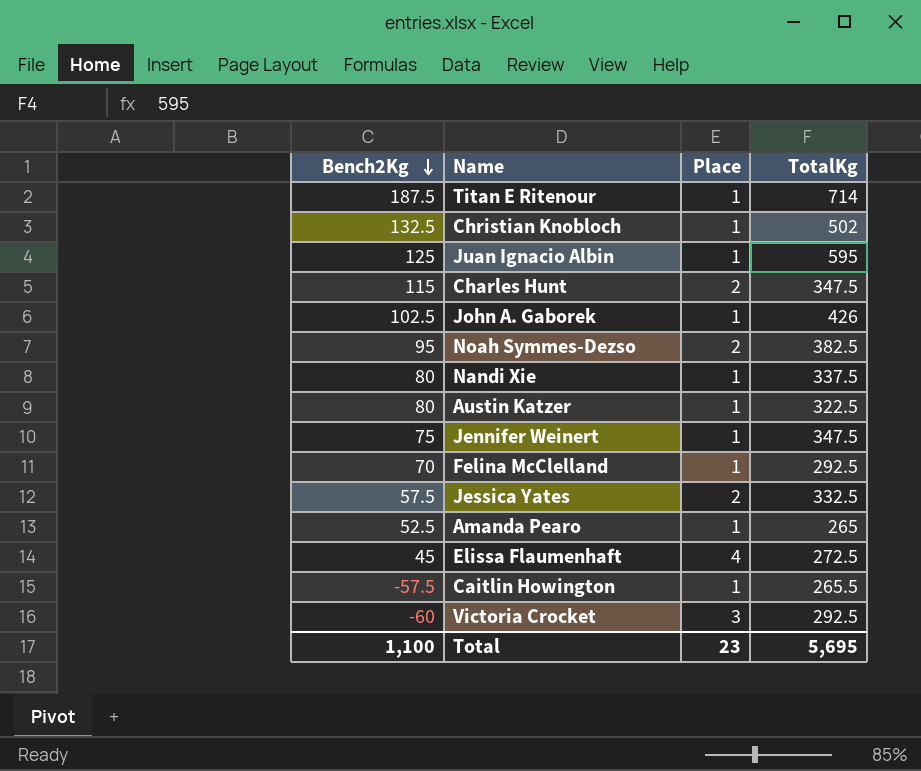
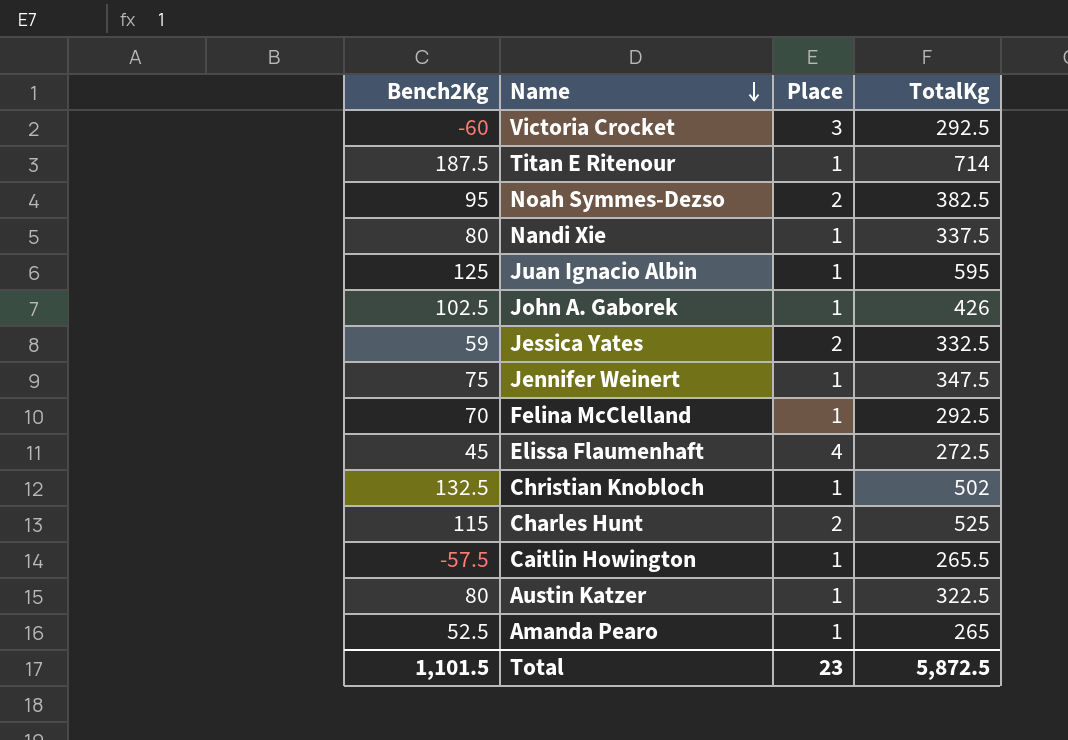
row order: Bench2Kg descending -> Name descending
Jessica Yates | Bench2Kg: 57.5 -> 59
Charles Hunt | TotalKg: 347.5 -> 525
Total | Bench2Kg: 1,100 -> 1,101.5
Total | TotalKg: 5,695 -> 5,872.5

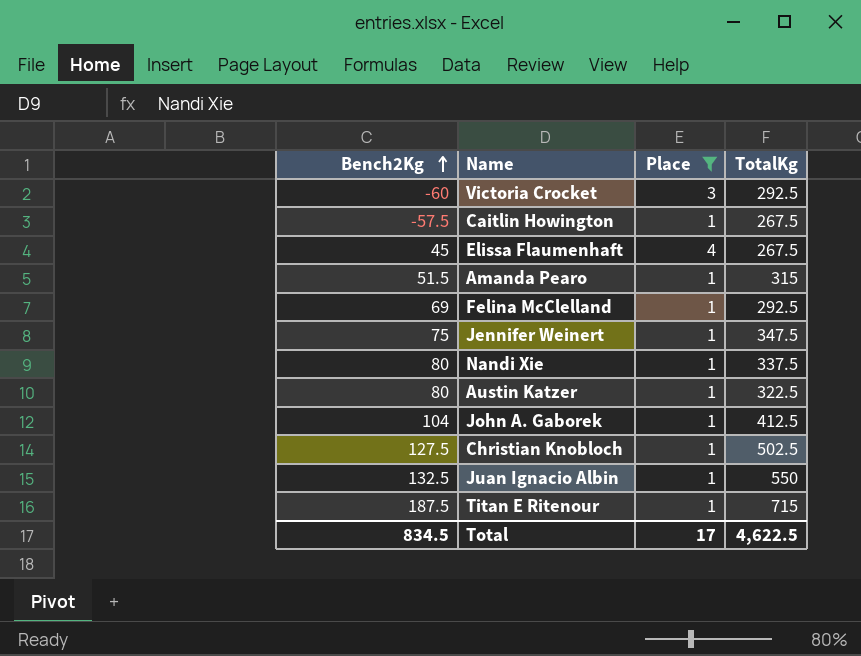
filter: none -> Place != 2
row order: Name descending -> Bench2Kg ascending
Caitlin Howington | TotalKg: 265.5 -> 267.5
Elissa Flaumenhaft | TotalKg: 272.5 -> 267.5
Amanda Pearo | Bench2Kg: 52.5 -> 51.5
Amanda Pearo | TotalKg: 265 -> 315
Felina McClelland | Bench2Kg: 70 -> 69
John A. Gaborek | Bench2Kg: 102.5 -> 104
John A. Gaborek | TotalKg: 426 -> 412.5
Christian Knobloch | Bench2Kg: 132.5 -> 127.5
Christian Knobloch | TotalKg: 502 -> 502.5
Juan Ignacio Albin | Bench2Kg: 125 -> 132.5
Juan Ignacio Albin | TotalKg: 595 -> 550
Titan E Ritenour | TotalKg: 714 -> 715
Total | Bench2Kg: 1,101.5 -> 834.5
Total | Place: 23 -> 17
Total | TotalKg: 5,872.5 -> 4,622.5

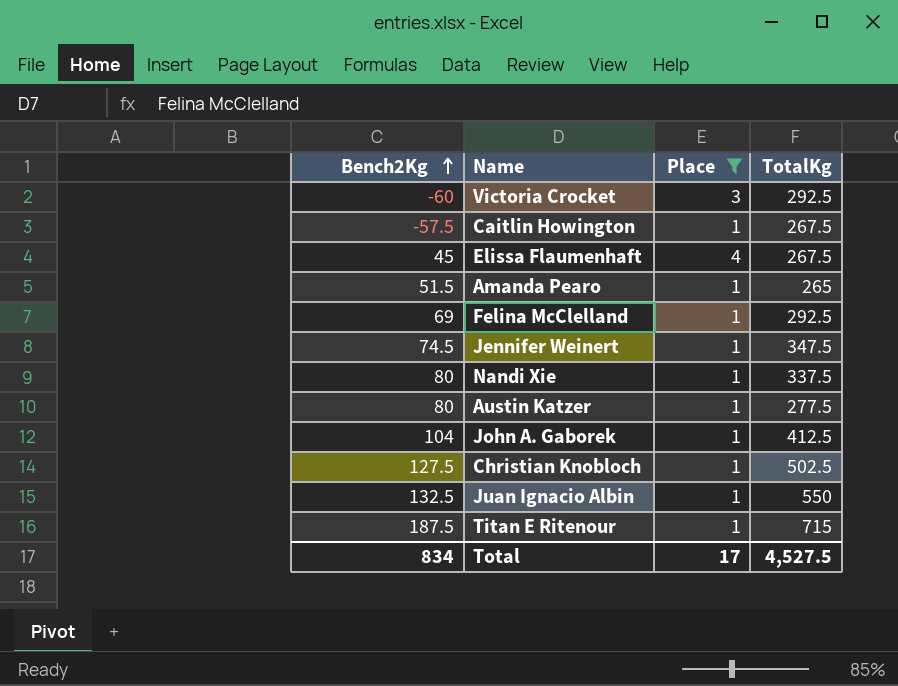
Amanda Pearo | TotalKg: 315 -> 265
Jennifer Weinert | Bench2Kg: 75 -> 74.5
Austin Katzer | TotalKg: 322.5 -> 277.5
Total | Bench2Kg: 834.5 -> 834
Total | TotalKg: 4,622.5 -> 4,527.5

